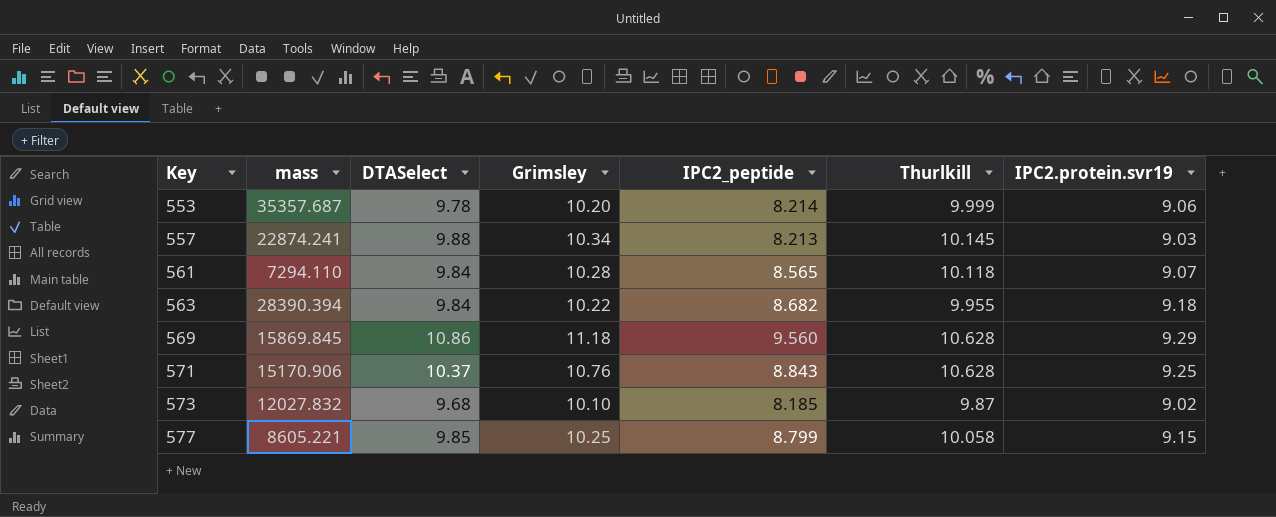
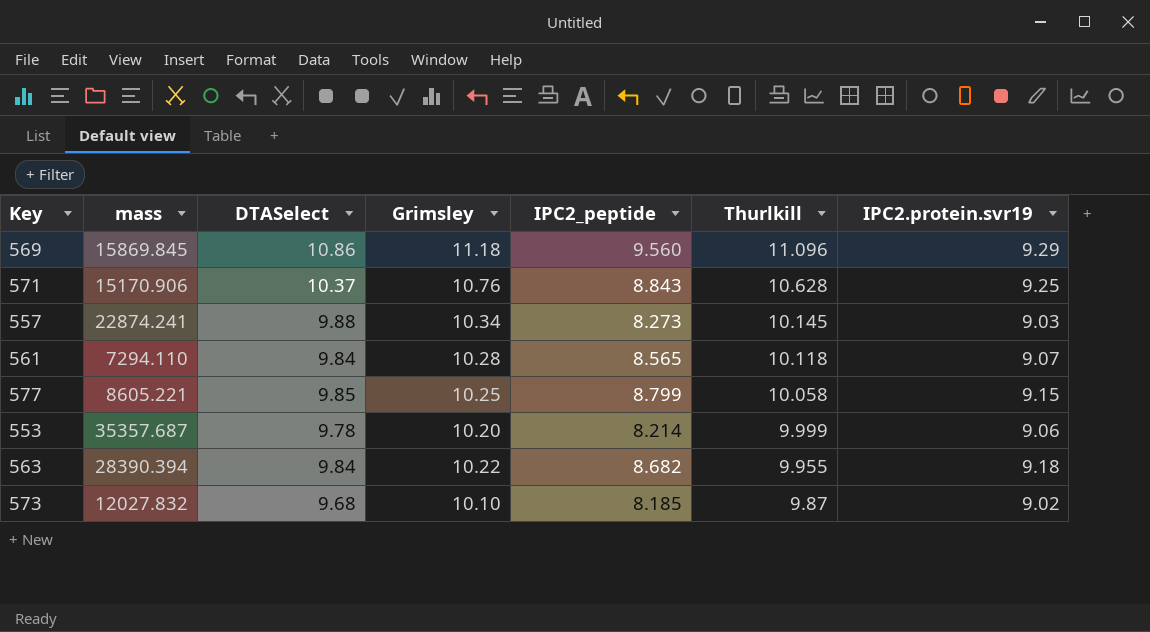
row order: Key ascending -> Thurlkill descending
569 | Thurlkill: 10.628 -> 11.096
557 | IPC2_peptide: 8.213 -> 8.273

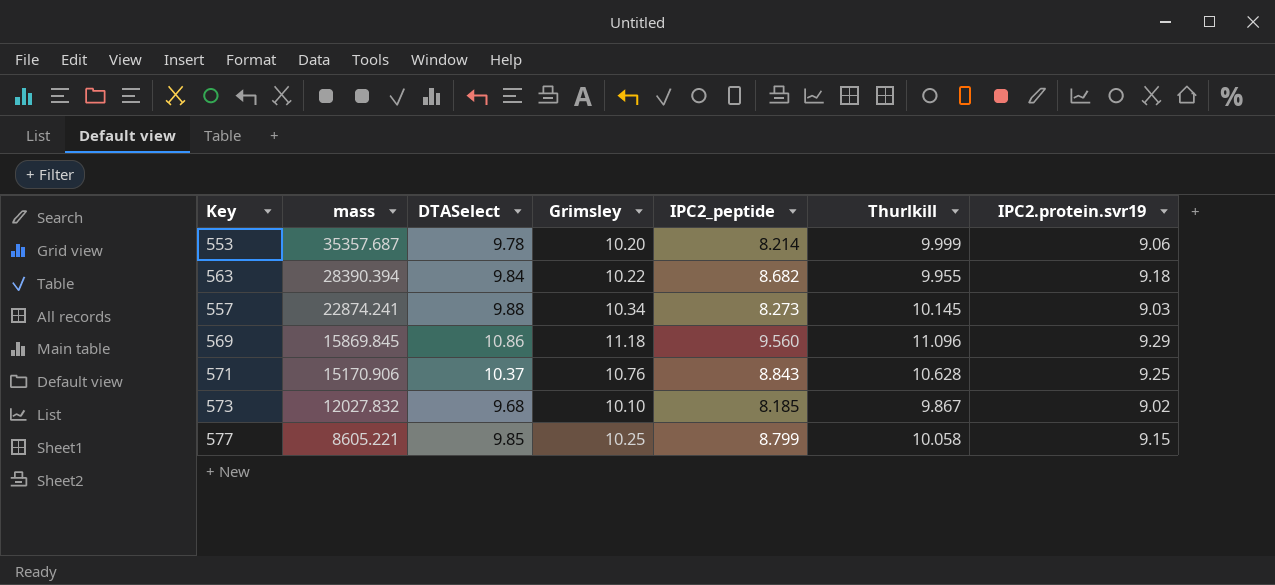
row order: Thurlkill descending -> mass descending
row 561: 7294.110 | 9.84 | 10.28 | 8.565 | 10.118 | 9.07 -> none
573 | Thurlkill: 9.87 -> 9.867

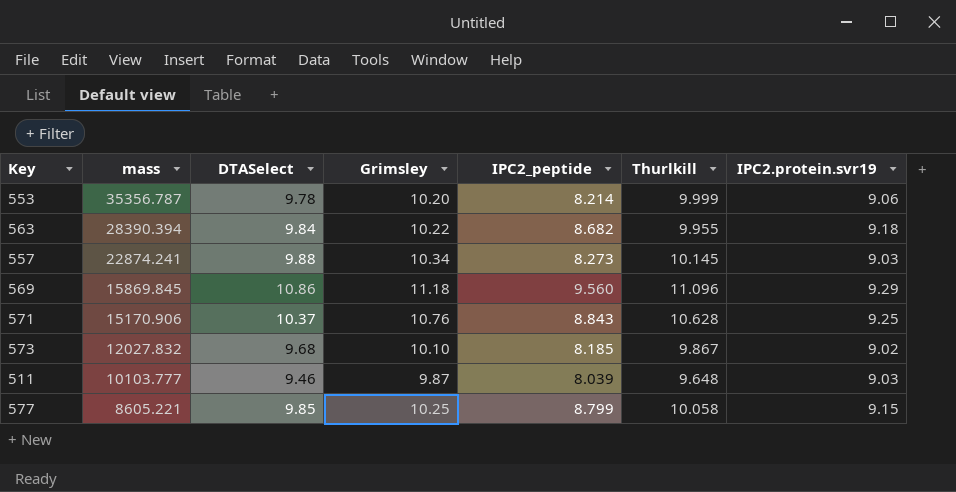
553 | mass: 35357.687 -> 35356.787
row 511: none -> 10103.777 | 9.46 | 9.87 | 8.039 | 9.648 | 9.03

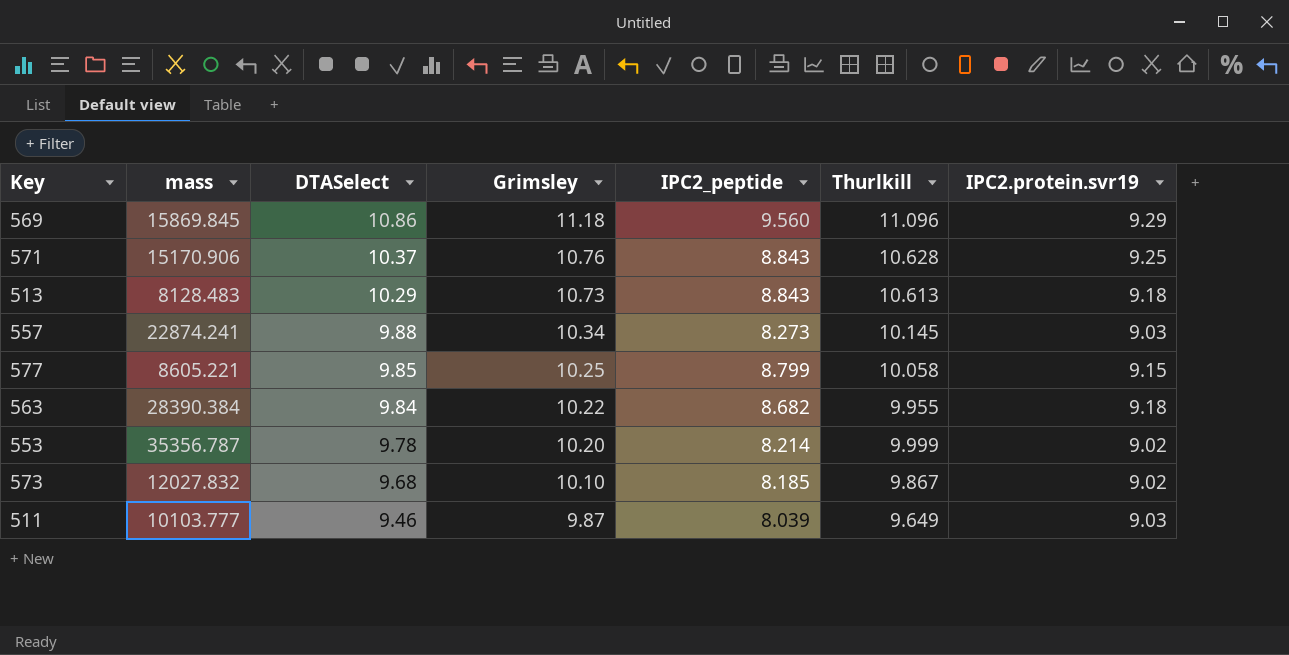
row order: mass descending -> DTASelect descending
row 513: none -> 8128.483 | 10.29 | 10.73 | 8.843 | 10.613 | 9.18
563 | mass: 28390.394 -> 28390.384
553 | IPC2.protein.svr19: 9.06 -> 9.02
511 | Thurlkill: 9.648 -> 9.649

